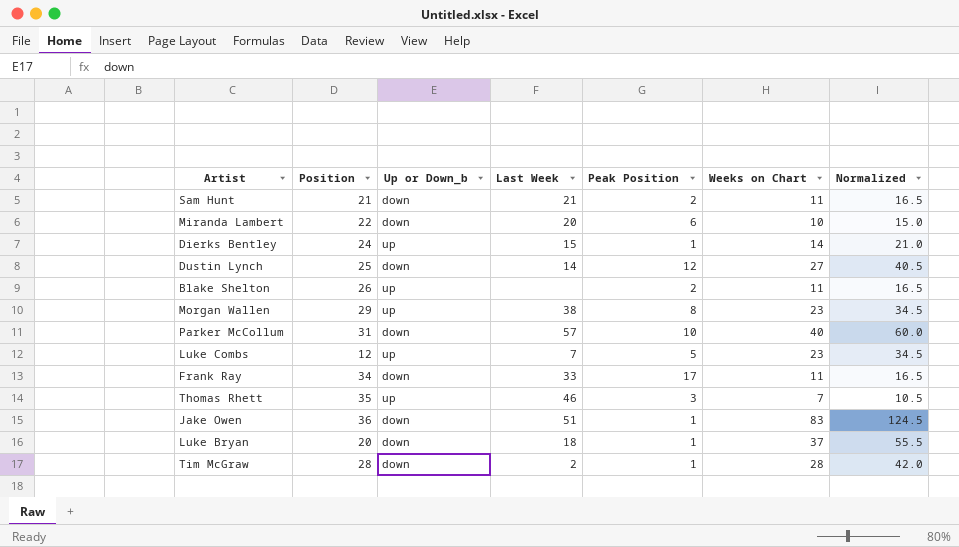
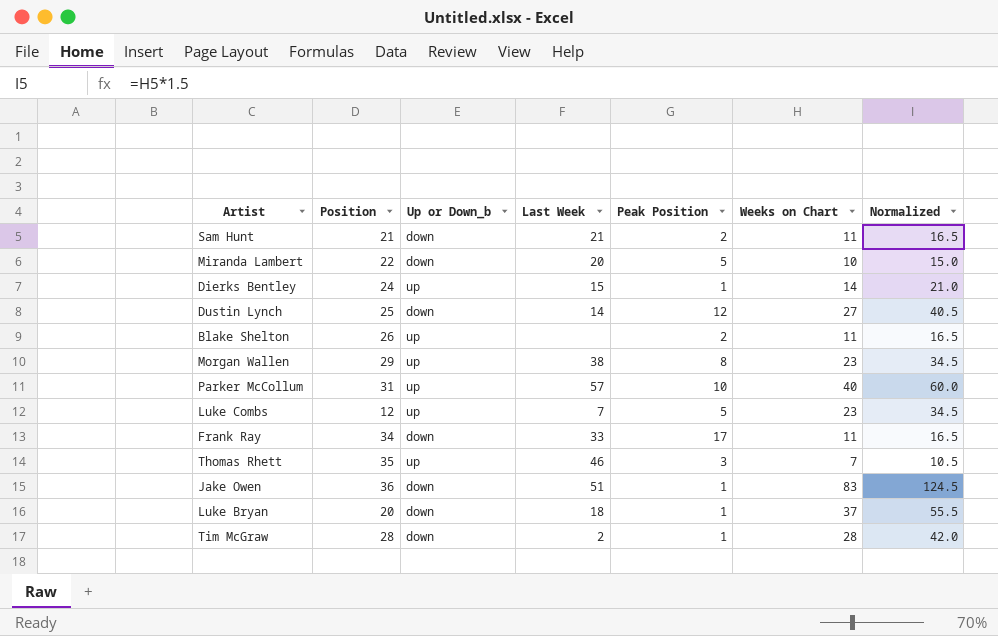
Miranda Lambert | Peak Position: 6 -> 5
Parker McCollum | Up or Down_b: down -> up

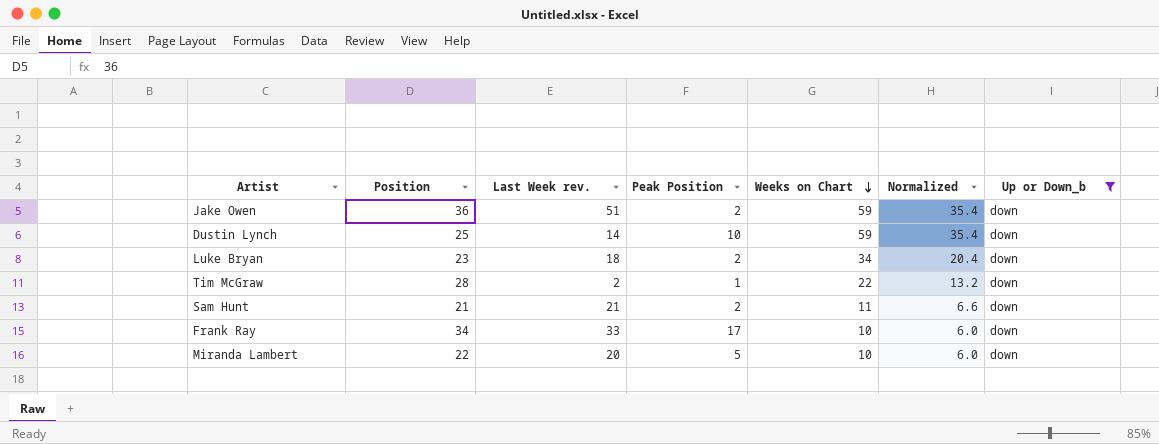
filter: none -> Up or Down_b = down
row order: none -> Weeks on Chart descending
column name: Last Week -> Last Week rev.
column Normalized | formula: [Weeks on Chart] * 1.5 -> [Weeks on Chart] * 0.6
column Up or Down_b | position: 3 -> 7
Jake Owen | Peak Position: 1 -> 2
Jake Owen | Weeks on Chart: 83 -> 59
Dustin Lynch | Peak Position: 12 -> 10
Dustin Lynch | Weeks on Chart: 27 -> 59
Luke Bryan | Position: 20 -> 23
Luke Bryan | Peak Position: 1 -> 2
Luke Bryan | Weeks on Chart: 37 -> 34
Tim McGraw | Weeks on Chart: 28 -> 22
Frank Ray | Weeks on Chart: 11 -> 10

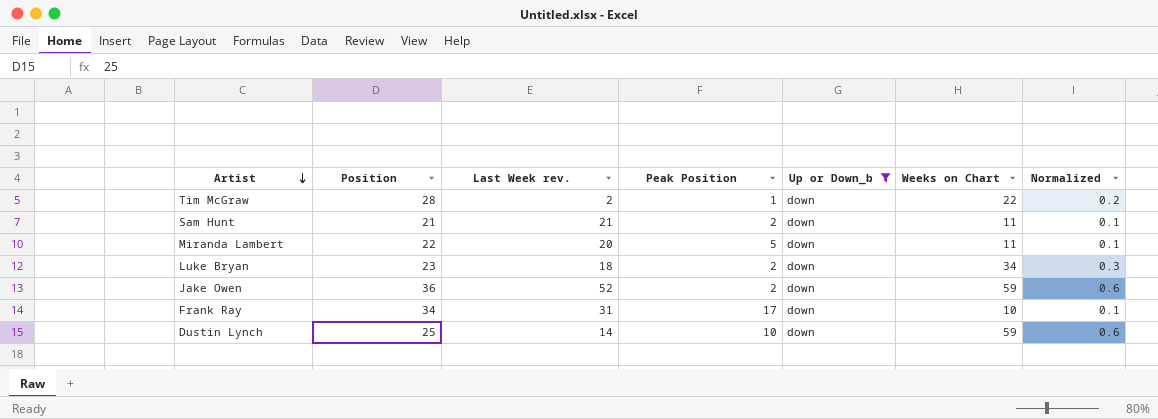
row order: Weeks on Chart descending -> Artist descending
column Up or Down_b | position: 7 -> 5
column Normalized | formula: [Weeks on Chart] * 0.6 -> [Weeks on Chart] * 0.01
Miranda Lambert | Weeks on Chart: 10 -> 11
Jake Owen | Last Week rev.: 51 -> 52
Frank Ray | Last Week rev.: 33 -> 31

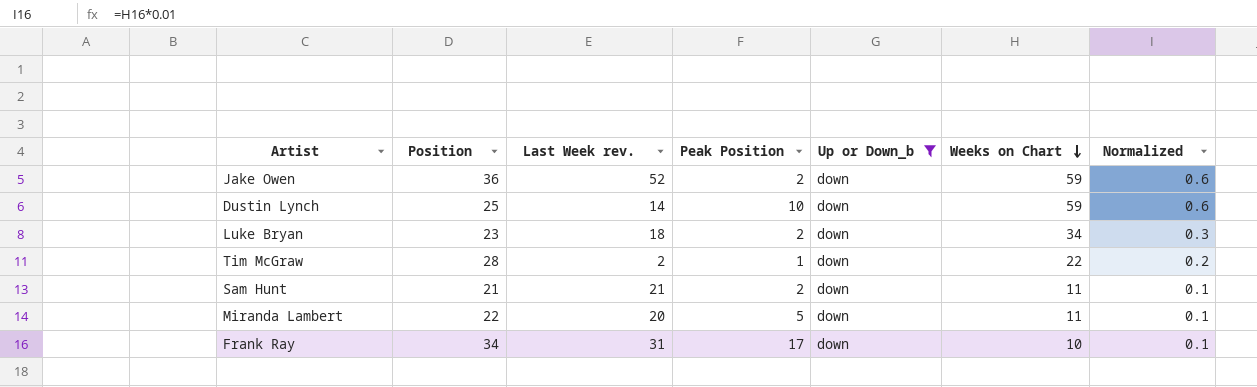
row order: Artist descending -> Weeks on Chart descending

